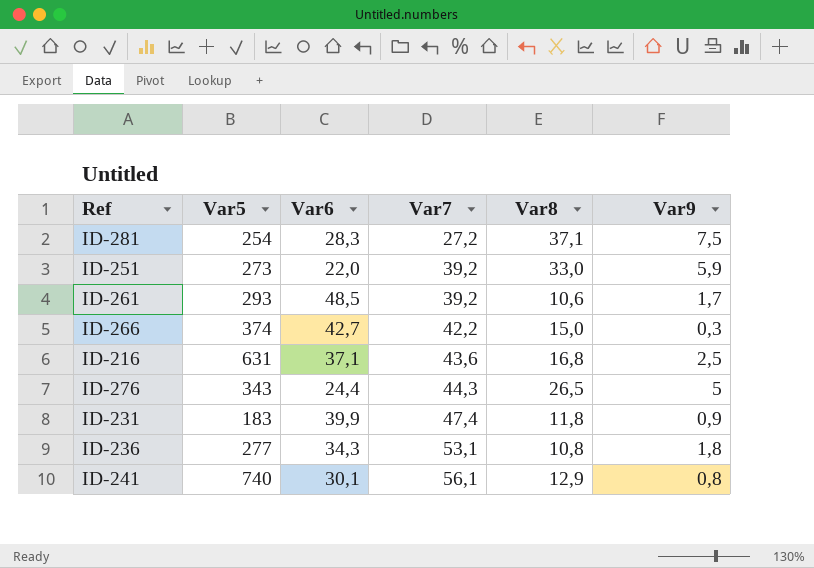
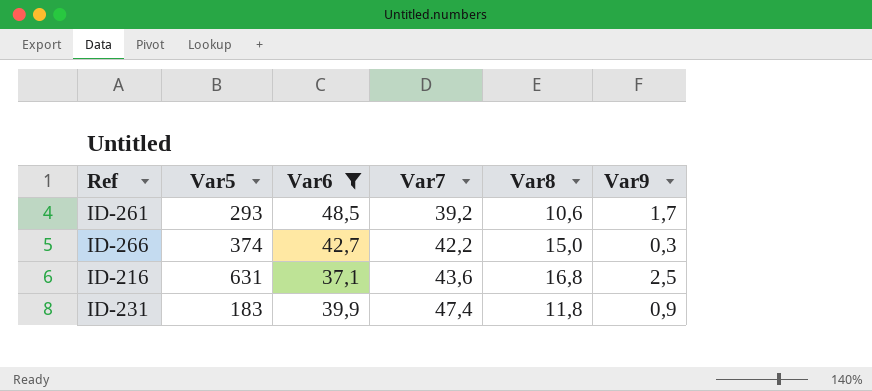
filter: none -> Var6 >= 37,1

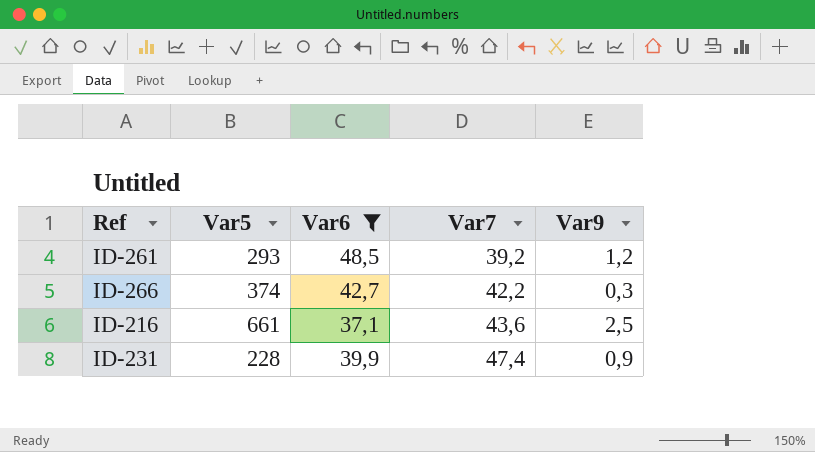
column Var8 | position: 5 -> none
ID-261 | Var9: 1,7 -> 1,2
ID-216 | Var5: 631 -> 661
ID-231 | Var5: 183 -> 228

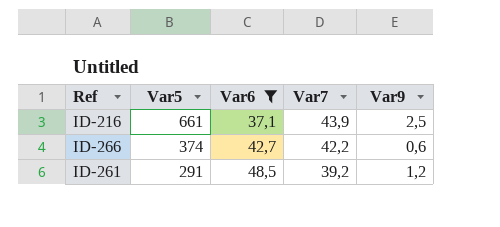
row order: Var7 ascending -> Var5 descending
row ID-231: 228 | 39,9 | 47,4 | 0,9 -> none
ID-216 | Var7: 43,6 -> 43,9
ID-266 | Var9: 0,3 -> 0,6
ID-261 | Var5: 293 -> 291

